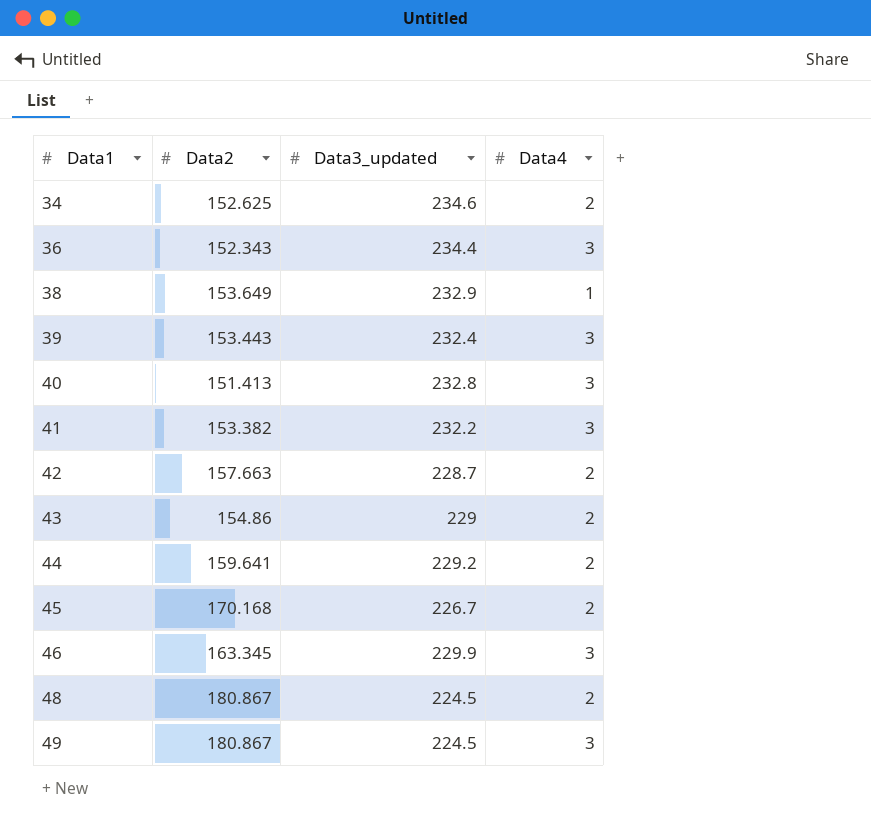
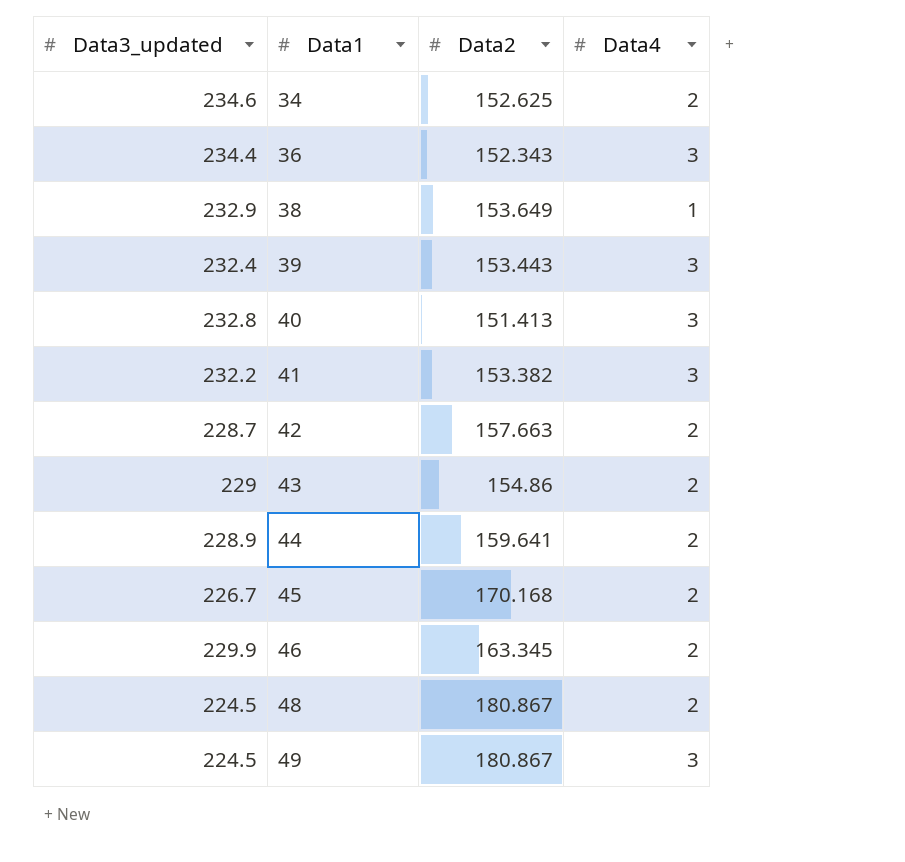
column Data3_updated | position: 3 -> 1
44 | Data3_updated: 229.2 -> 228.9
46 | Data4: 3 -> 2

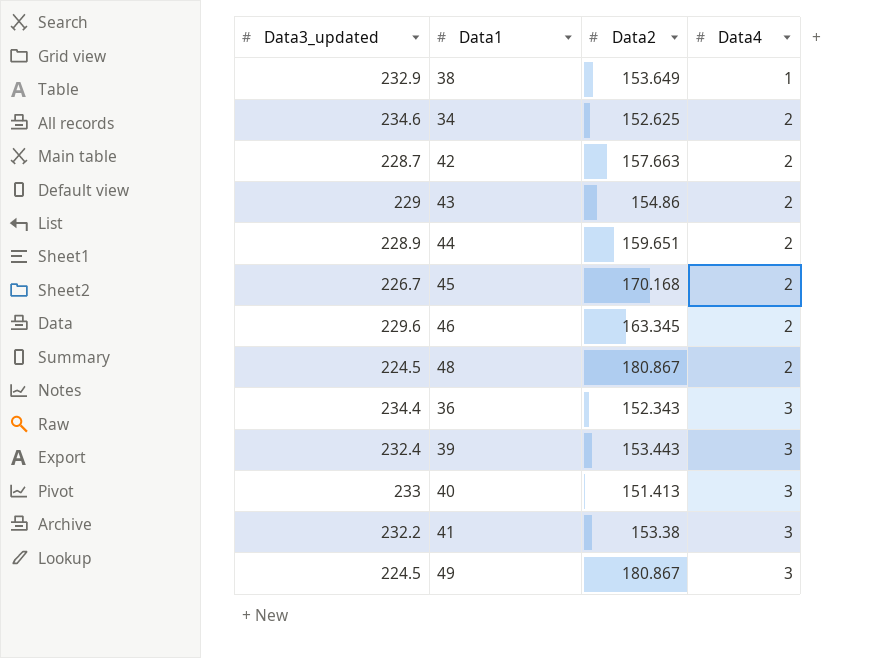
row order: Data1 ascending -> Data4 ascending
44 | Data2: 159.641 -> 159.651
46 | Data3_updated: 229.9 -> 229.6
40 | Data3_updated: 232.8 -> 233
41 | Data2: 153.382 -> 153.38

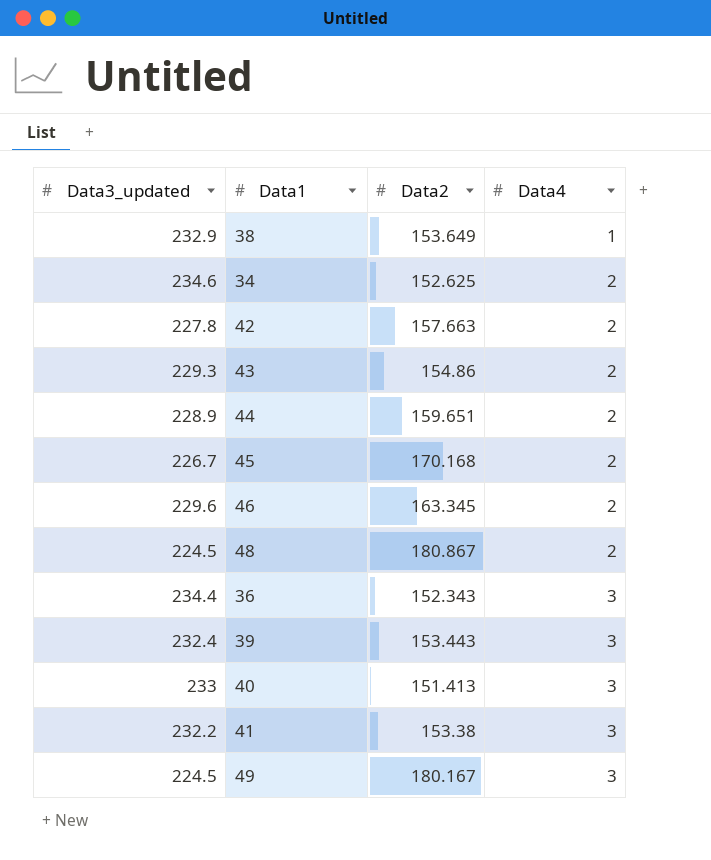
42 | Data3_updated: 228.7 -> 227.8
43 | Data3_updated: 229 -> 229.3
49 | Data2: 180.867 -> 180.167

